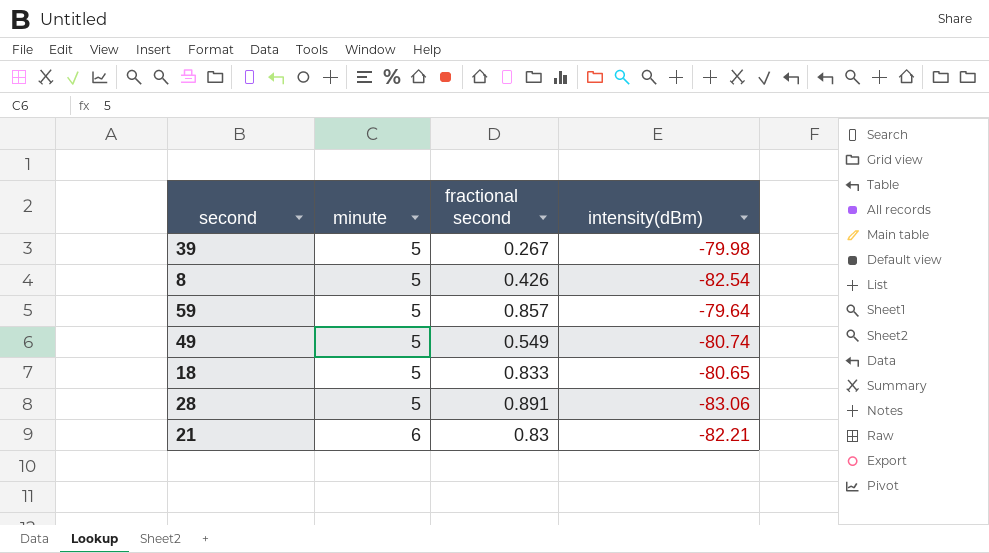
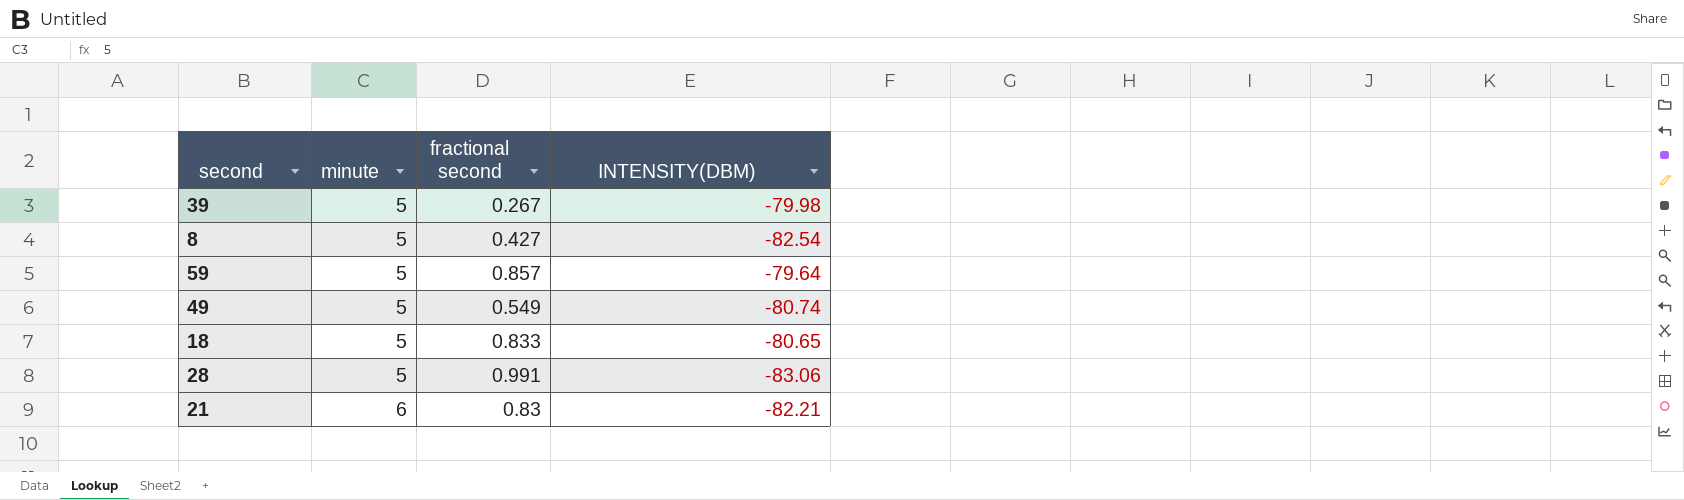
column name: intensity(dBm) -> INTENSITY(DBM)
8 | fractional second: 0.426 -> 0.427
28 | fractional second: 0.891 -> 0.991

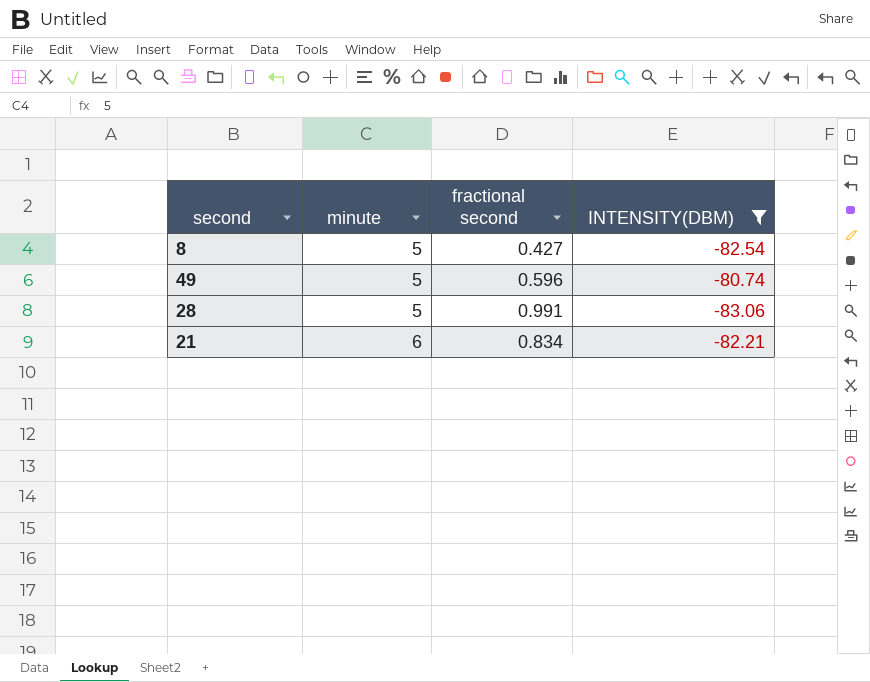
filter: none -> INTENSITY(DBM) <= -80.74
49 | fractional second: 0.549 -> 0.596
21 | fractional second: 0.83 -> 0.834

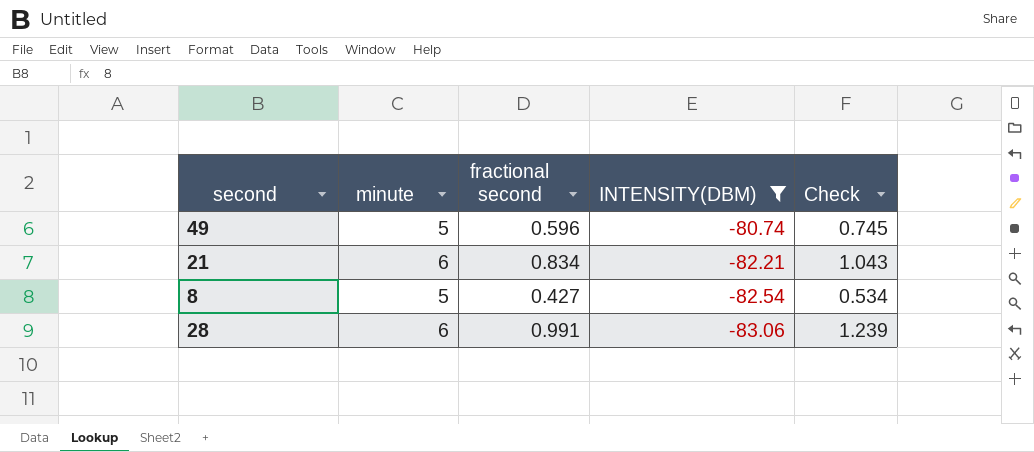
row order: minute ascending -> INTENSITY(DBM) descending
column Check | formula: none -> [fractional second] * 1.25
28 | minute: 5 -> 6

